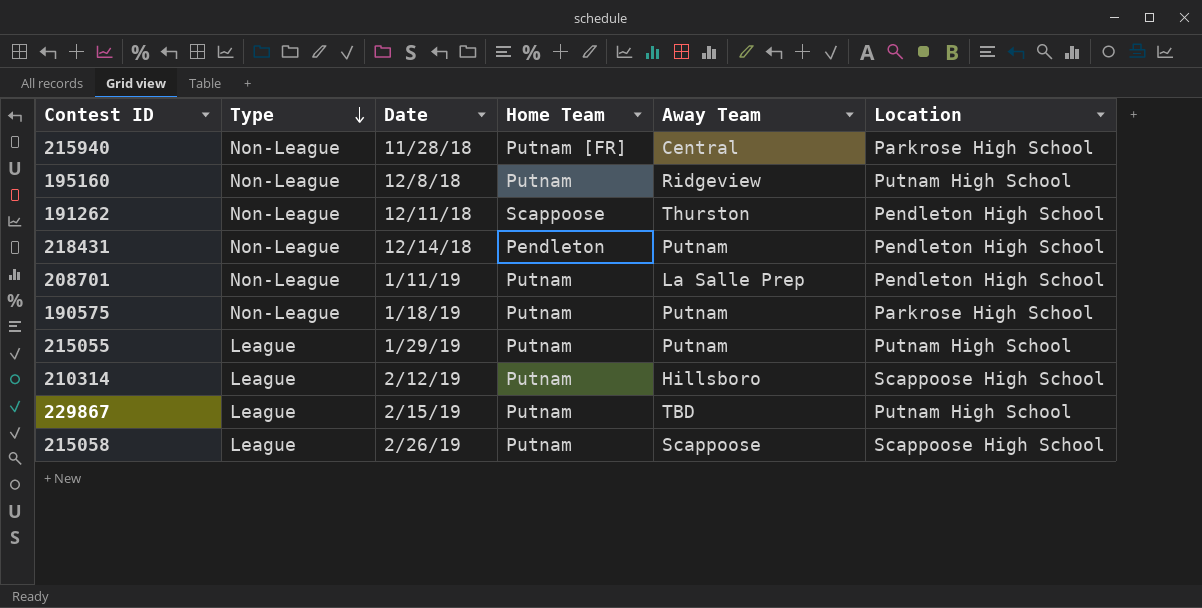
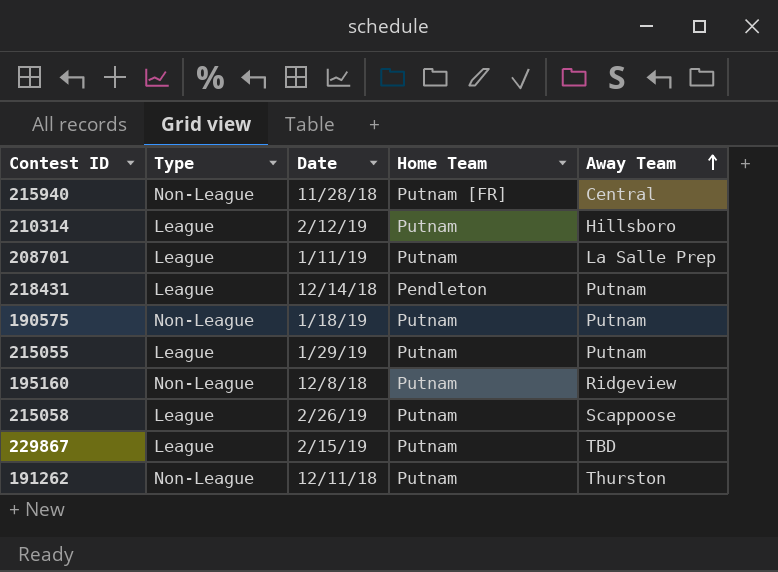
row order: Type descending -> Away Team ascending
column Location | position: 6 -> none
208701 | Type: Non-League -> League
218431 | Type: Non-League -> League
191262 | Home Team: Scappoose -> Putnam

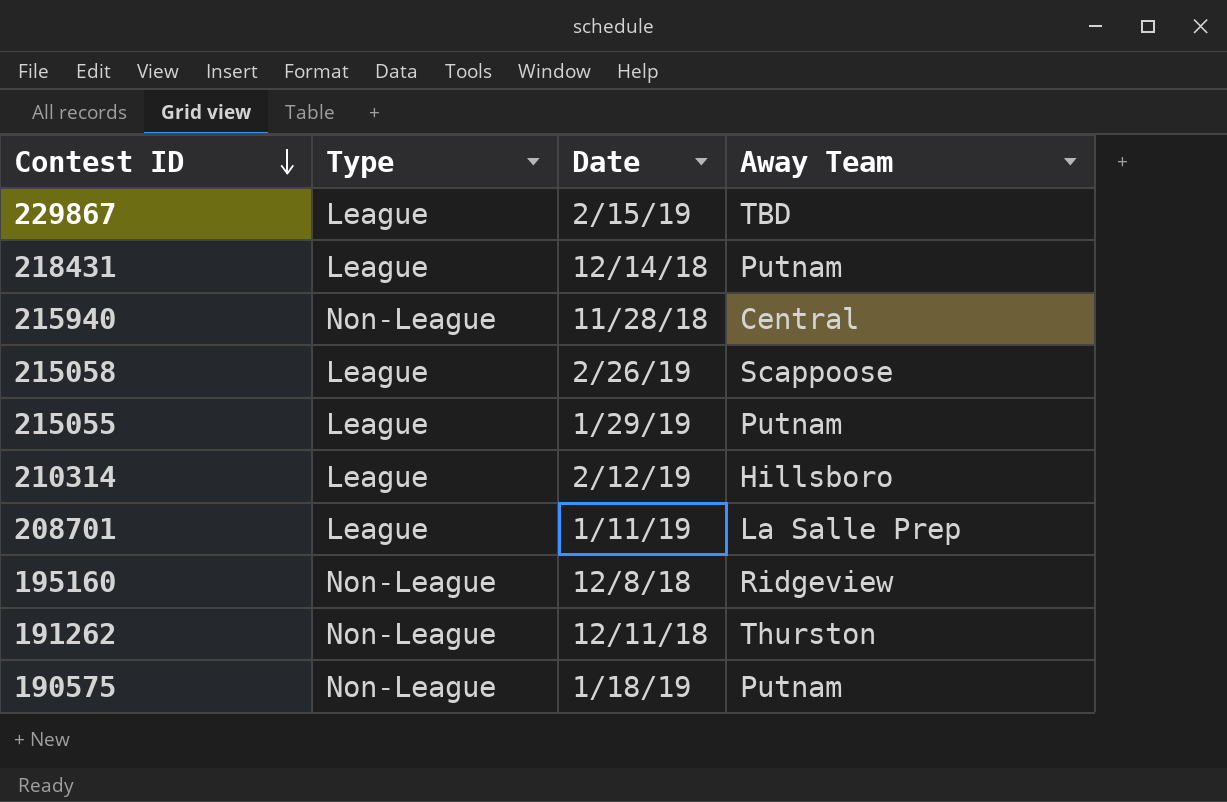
row order: Away Team ascending -> Contest ID descending
column Home Team | position: 4 -> none

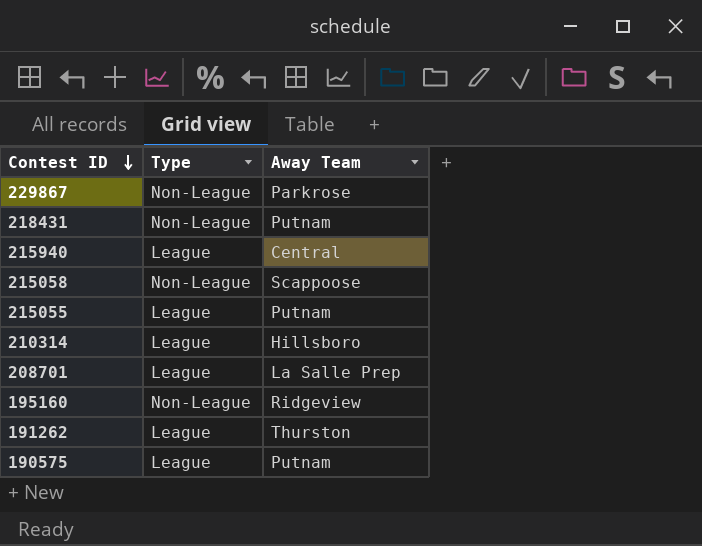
column Date | position: 3 -> none
229867 | Type: League -> Non-League
229867 | Away Team: TBD -> Parkrose
218431 | Type: League -> Non-League
215940 | Type: Non-League -> League
215058 | Type: League -> Non-League
191262 | Type: Non-League -> League
190575 | Type: Non-League -> League

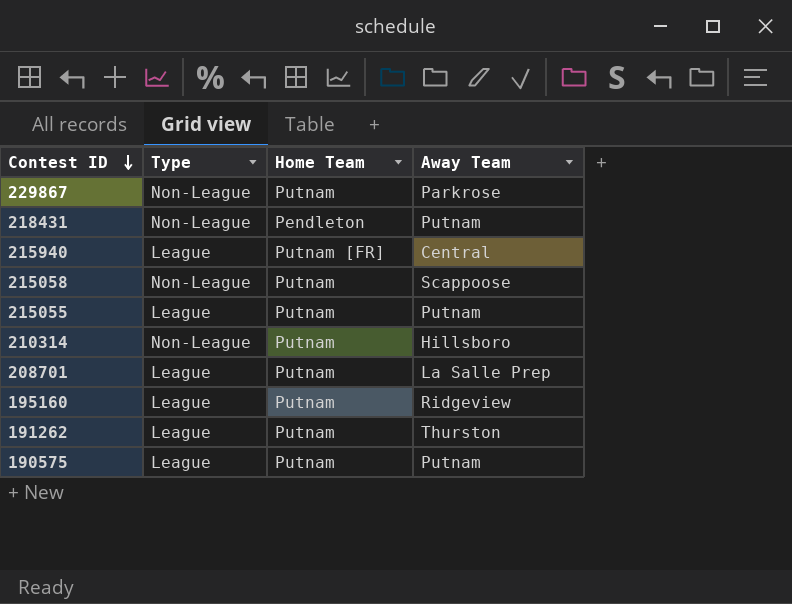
column Home Team | position: none -> 3
210314 | Type: League -> Non-League
195160 | Type: Non-League -> League

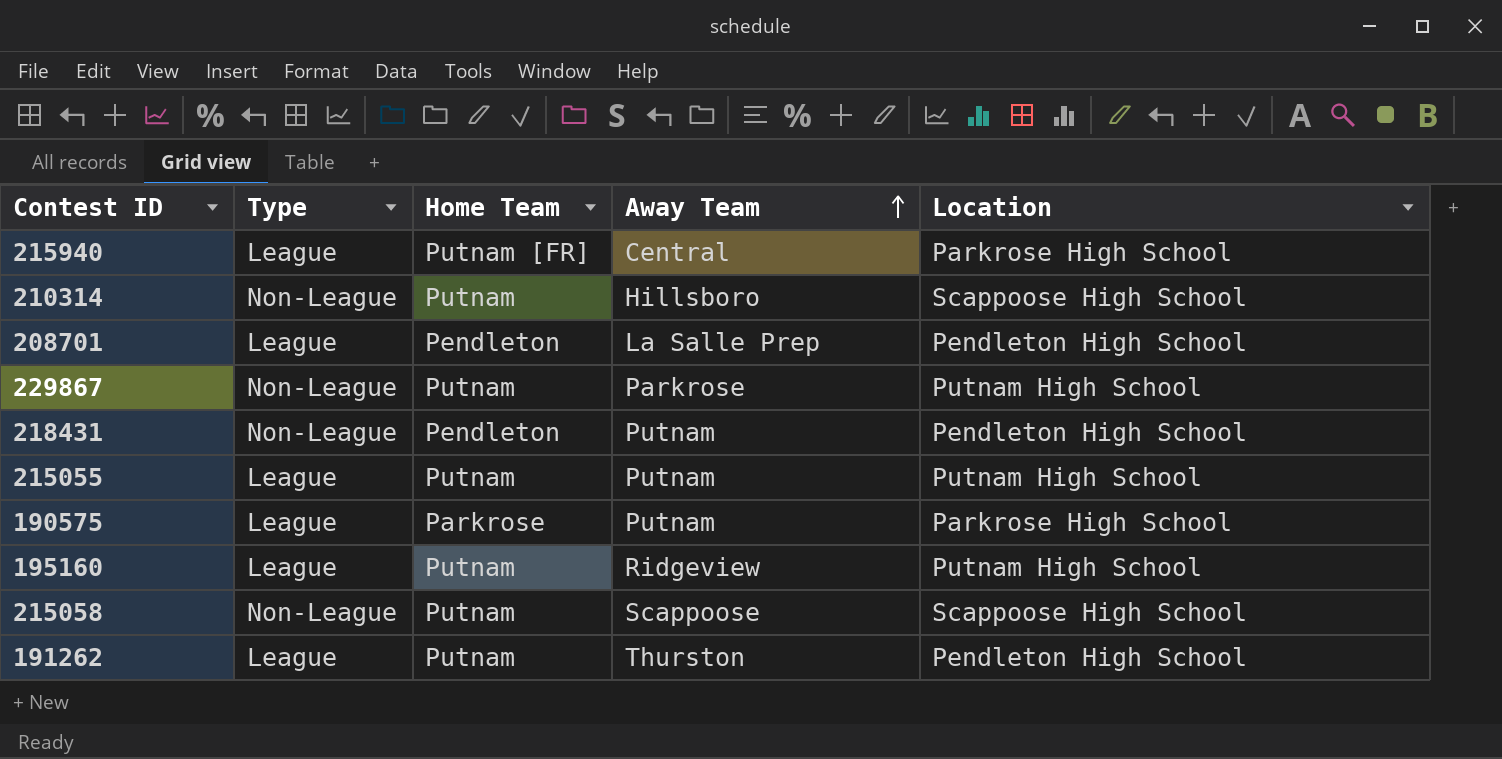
row order: Contest ID descending -> Away Team ascending
column Location | position: none -> 5
208701 | Home Team: Putnam -> Pendleton
190575 | Home Team: Putnam -> Parkrose

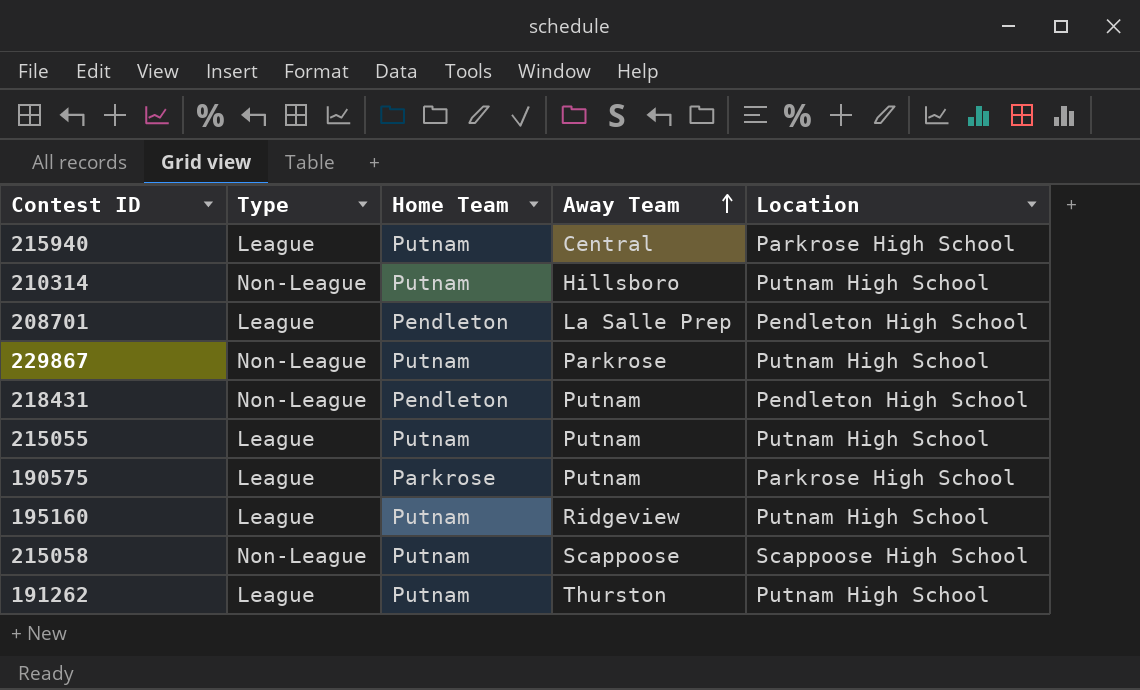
215940 | Home Team: Putnam [FR] -> Putnam
210314 | Location: Scappoose High School -> Putnam High School
191262 | Location: Pendleton High School -> Putnam High School

